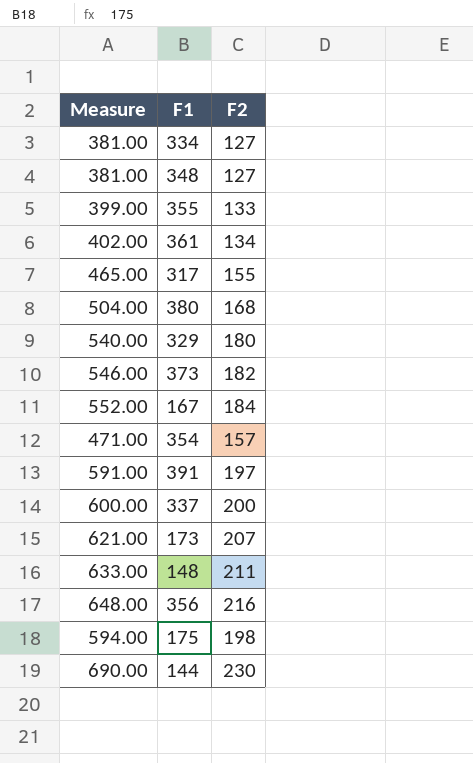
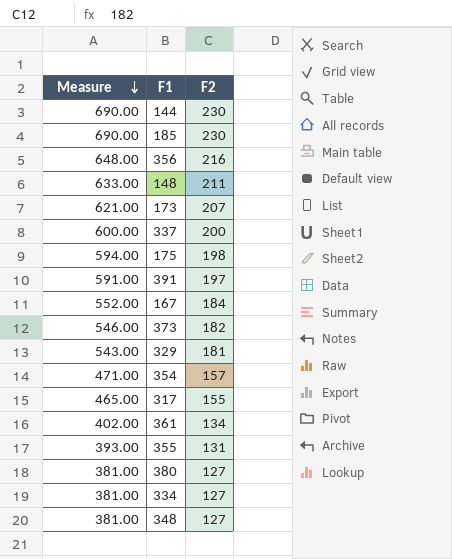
row order: none -> Measure descending
row 185: none -> 690.00 | 230
329 | Measure: 540.00 -> 543.00
329 | F2: 180 -> 181
355 | Measure: 399.00 -> 393.00
355 | F2: 133 -> 131
380 | Measure: 504.00 -> 381.00
380 | F2: 168 -> 127

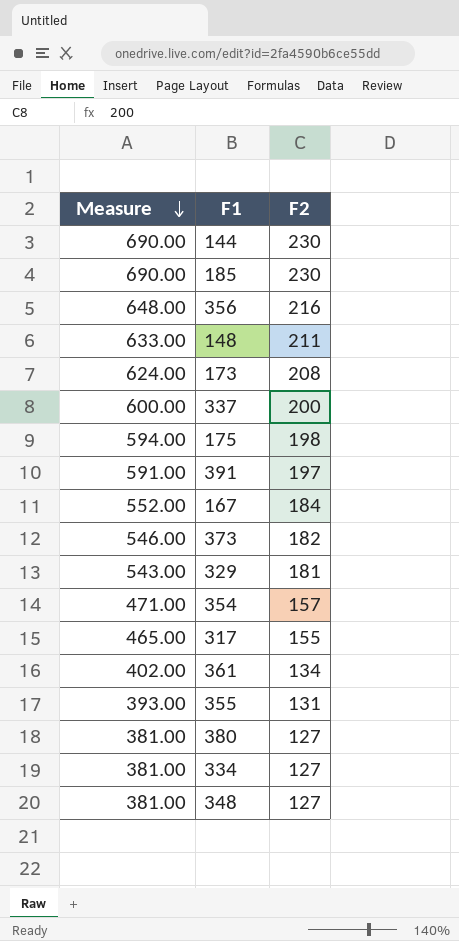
173 | Measure: 621.00 -> 624.00
173 | F2: 207 -> 208

